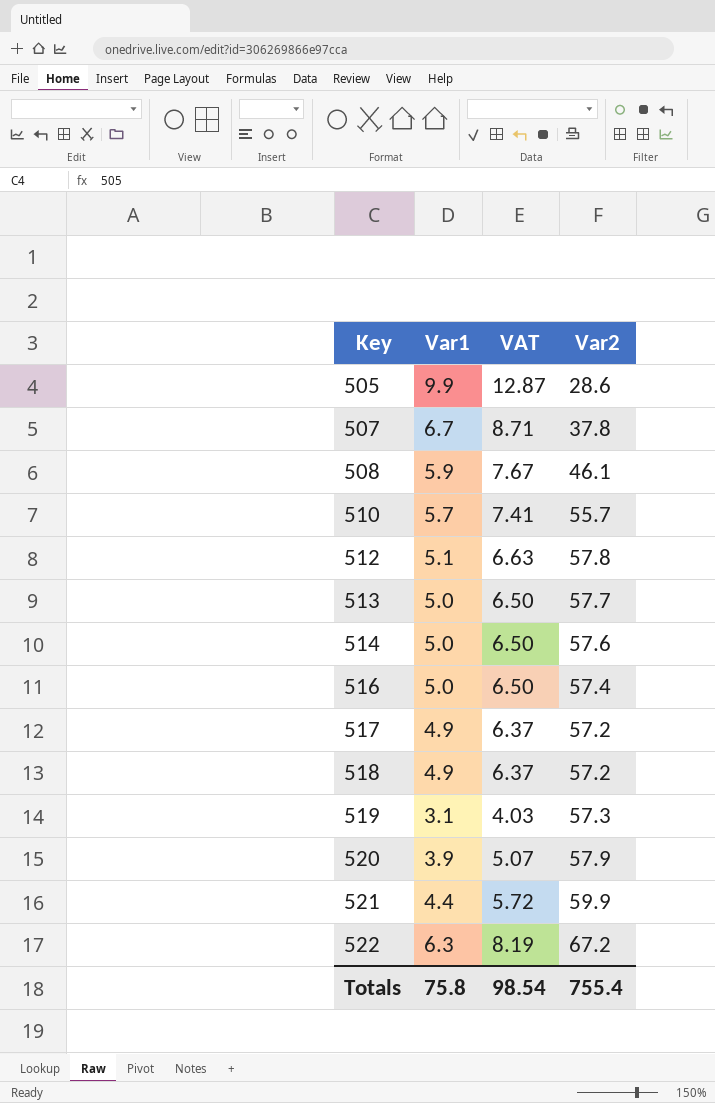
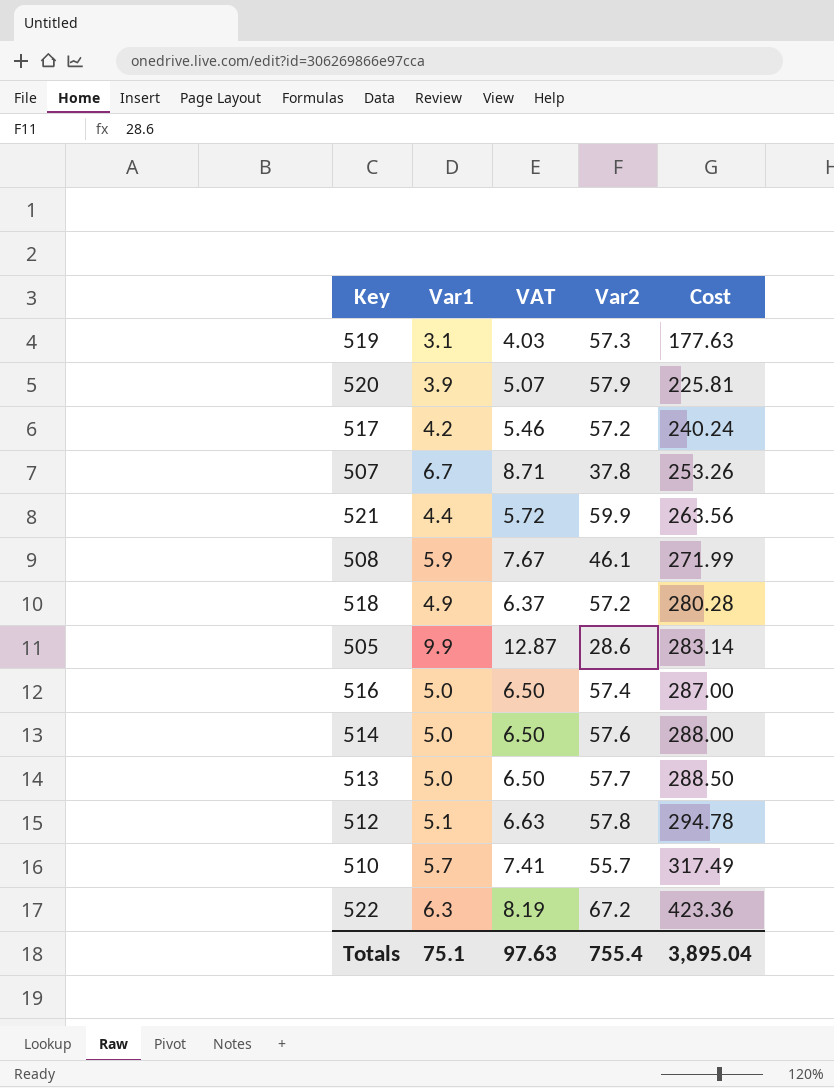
row order: Key ascending -> Cost ascending
column Cost | formula: none -> [Var1] * [Var2]
517 | Var1: 4.9 -> 4.2
517 | VAT: 6.37 -> 5.46
Totals | Var1: 75.8 -> 75.1
Totals | VAT: 98.54 -> 97.63

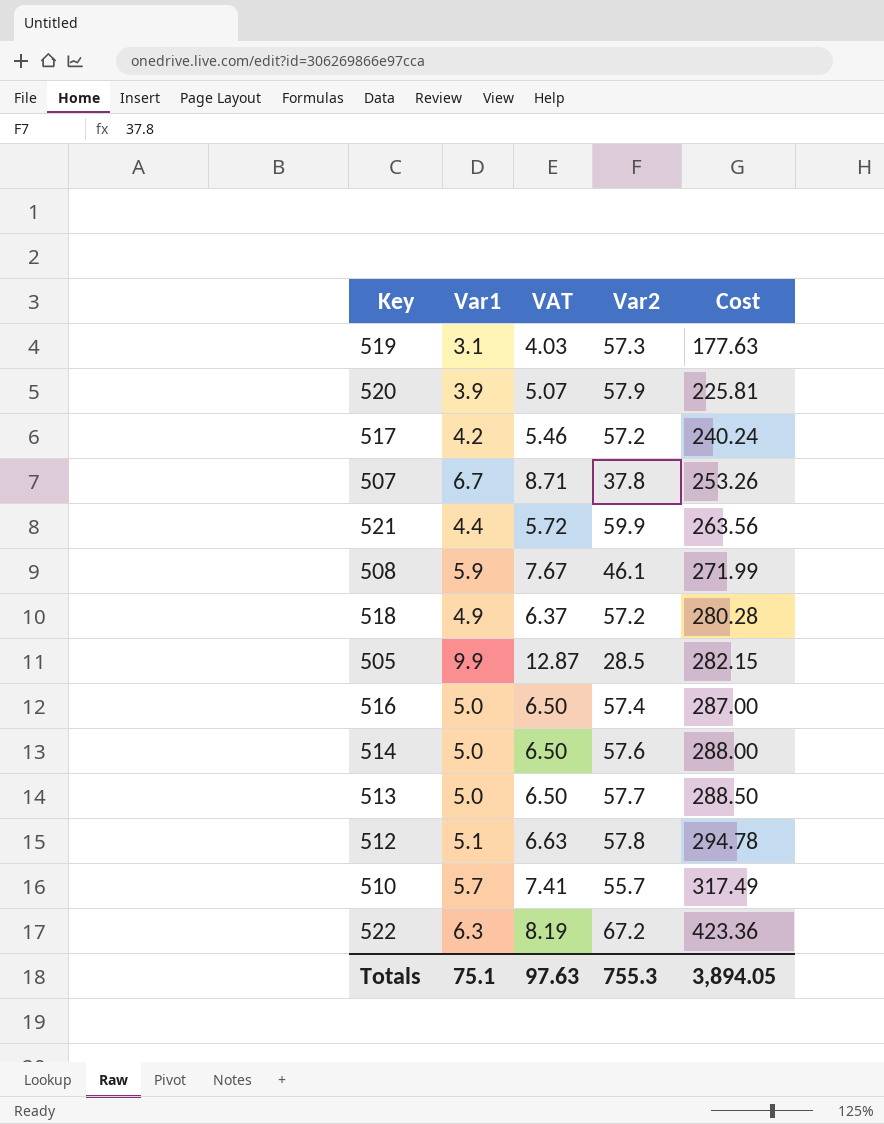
505 | Var2: 28.6 -> 28.5
505 | Cost: 283.14 -> 282.15
Totals | Var2: 755.4 -> 755.3
Totals | Cost: 3,895.04 -> 3,894.05

